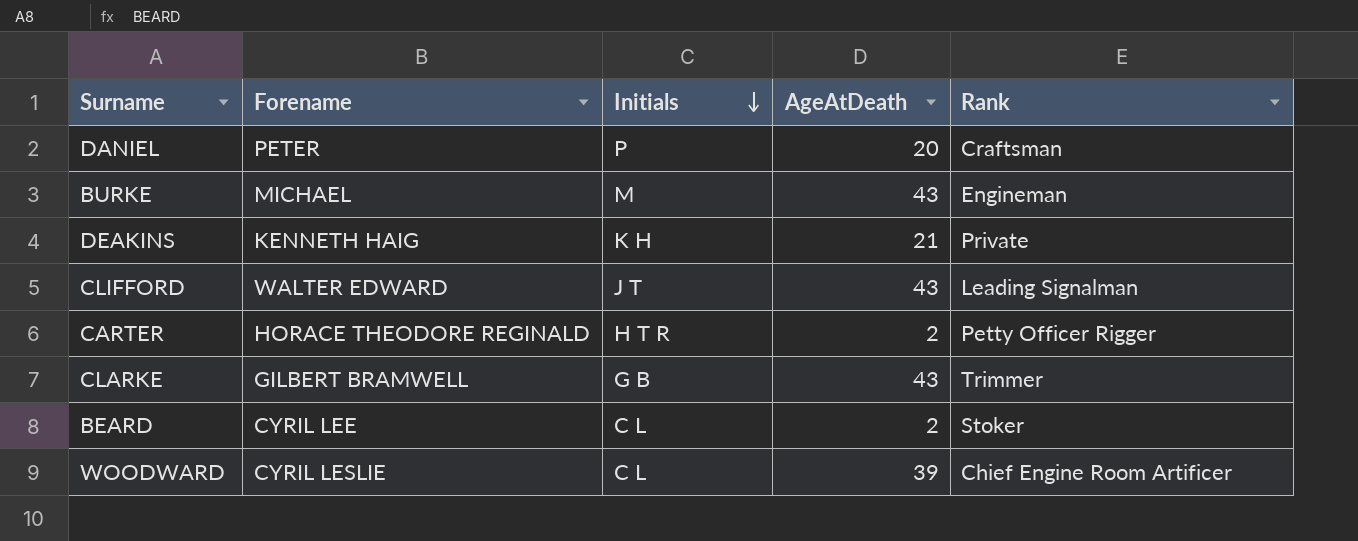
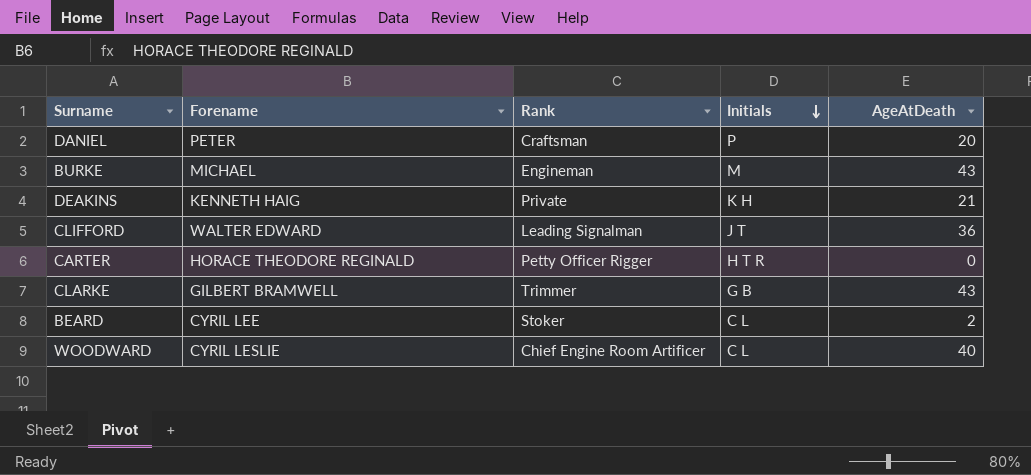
column Rank | position: 5 -> 3
CLIFFORD | AgeAtDeath: 43 -> 36
CARTER | AgeAtDeath: 2 -> 0
WOODWARD | AgeAtDeath: 39 -> 40

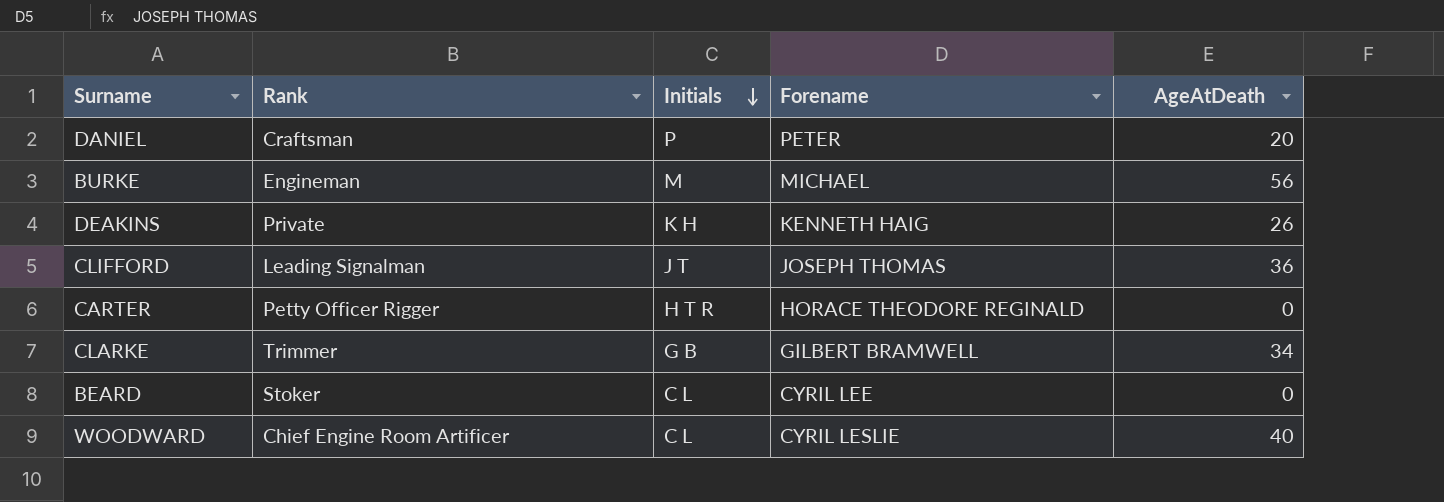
column Forename | position: 2 -> 4
BURKE | AgeAtDeath: 43 -> 56
DEAKINS | AgeAtDeath: 21 -> 26
CLIFFORD | Forename: WALTER EDWARD -> JOSEPH THOMAS
CLARKE | AgeAtDeath: 43 -> 34
BEARD | AgeAtDeath: 2 -> 0

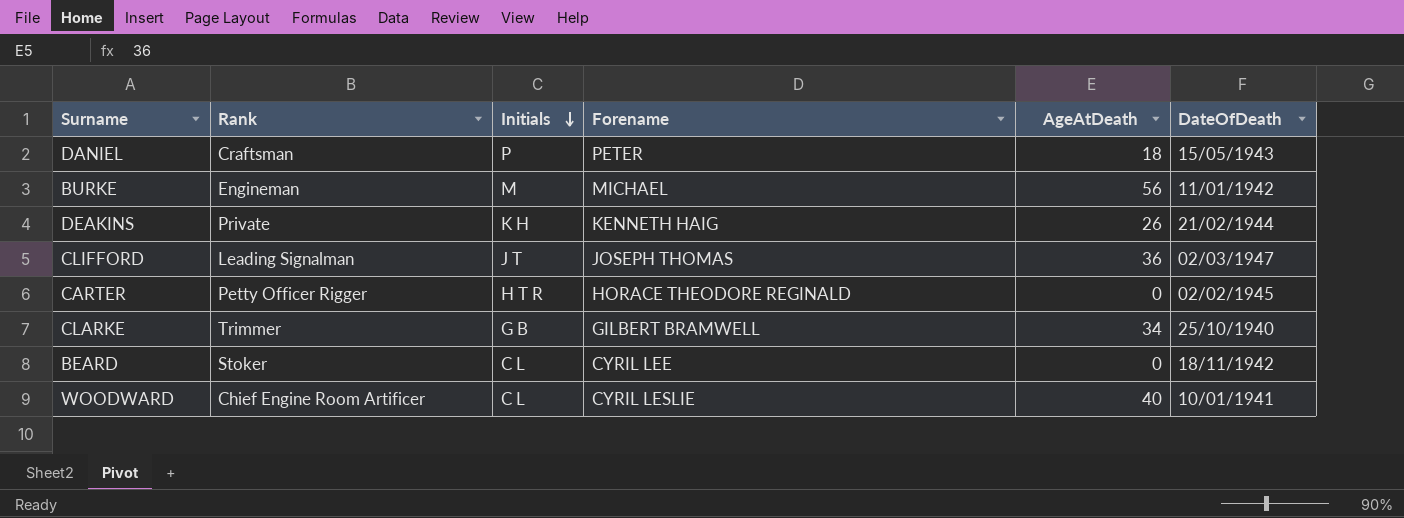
column DateOfDeath | position: none -> 6
DANIEL | AgeAtDeath: 20 -> 18

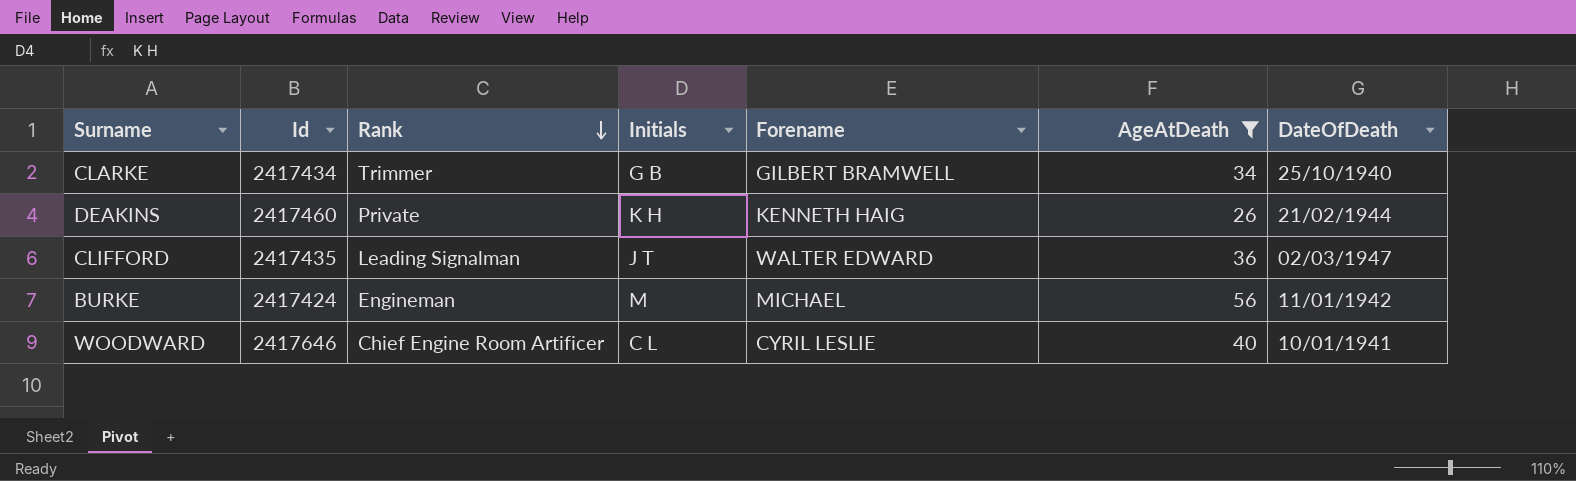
filter: none -> AgeAtDeath >= 26
row order: Initials descending -> Rank descending
column Id | position: none -> 2
CLIFFORD | Forename: JOSEPH THOMAS -> WALTER EDWARD

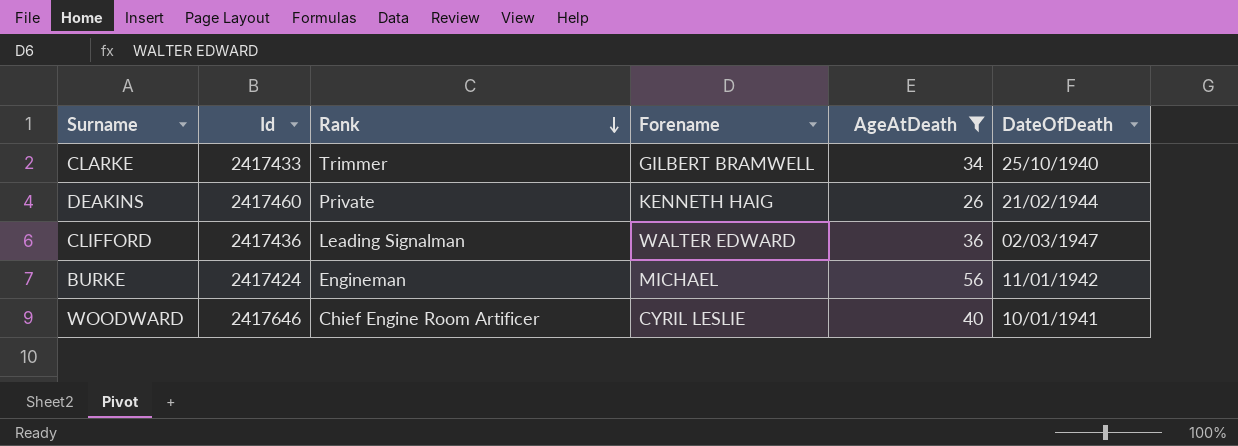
column Initials | position: 4 -> none
CLARKE | Id: 2417434 -> 2417433
CLIFFORD | Id: 2417435 -> 2417436

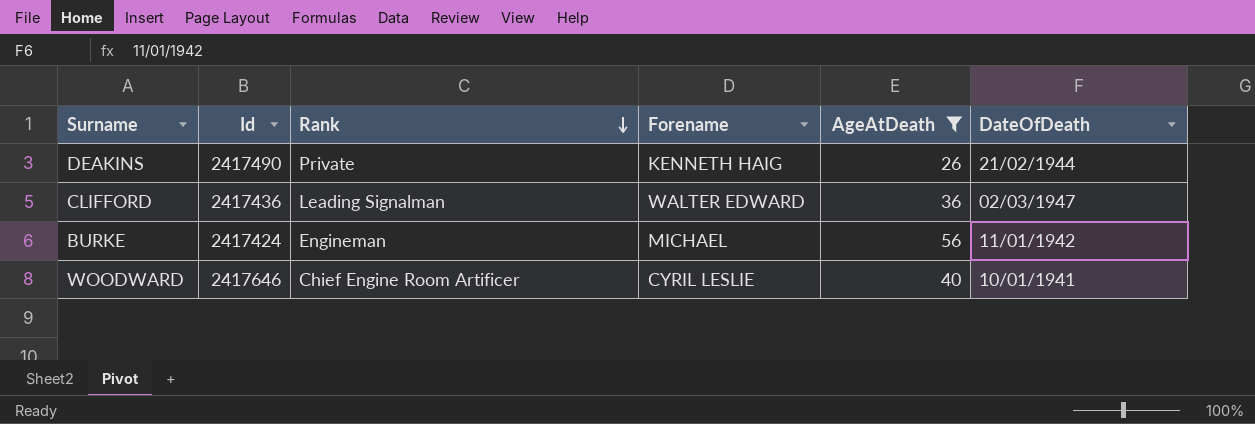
row CLARKE: 2417433 | Trimmer | GILBERT BRAMWELL | 34 | 25/10/1940 -> none
DEAKINS | Id: 2417460 -> 2417490

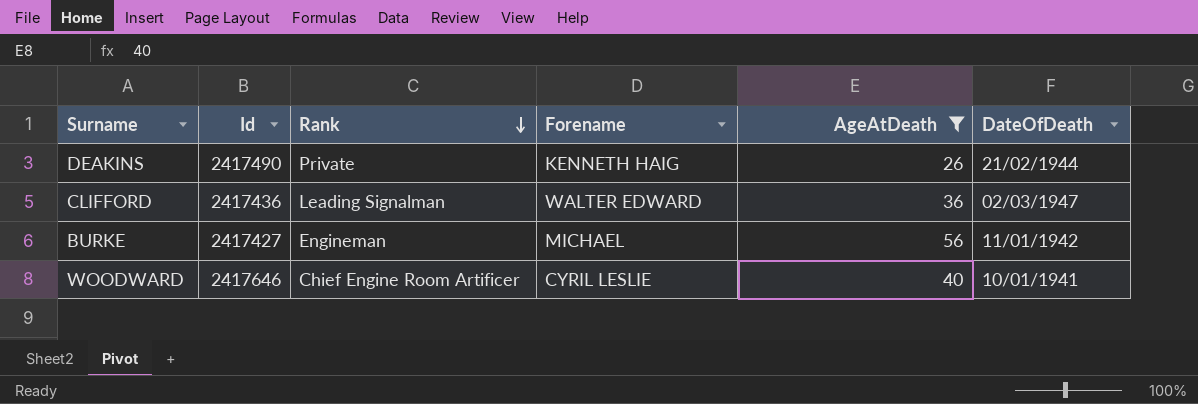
BURKE | Id: 2417424 -> 2417427

